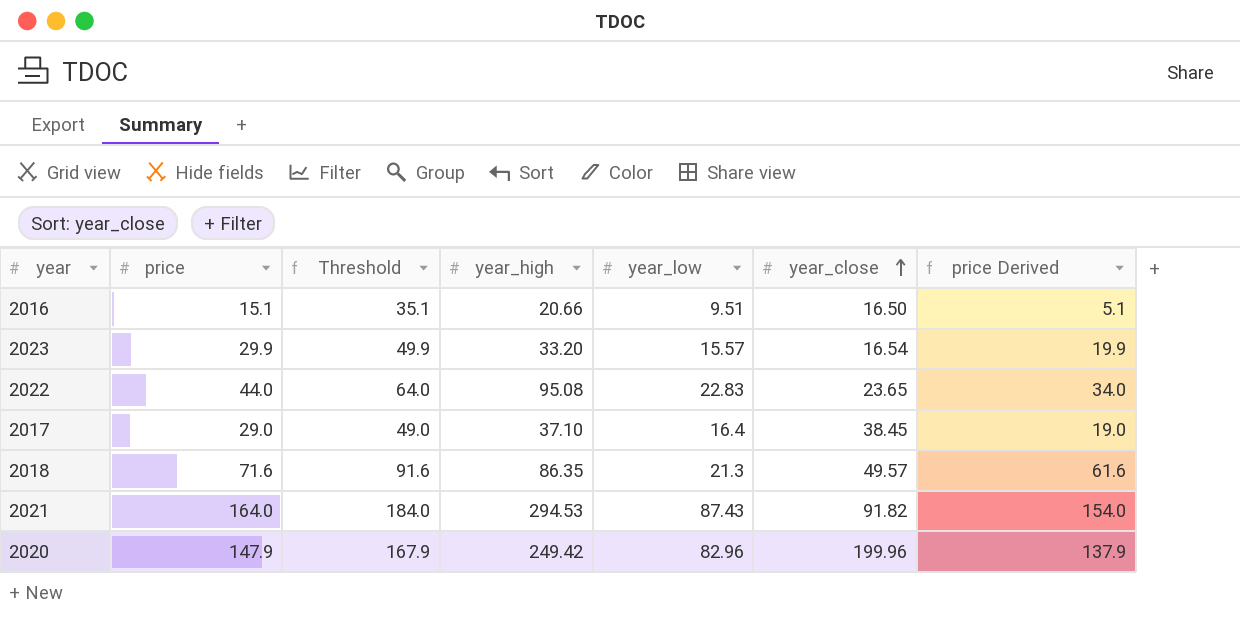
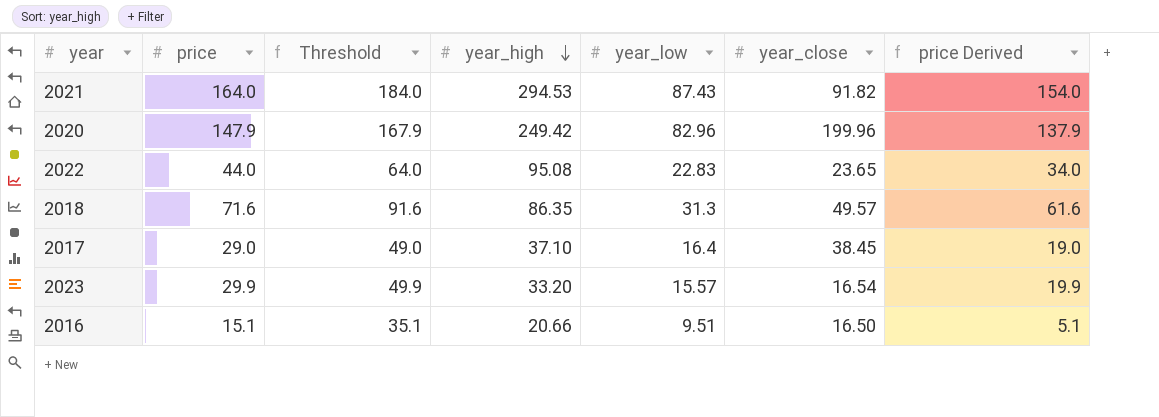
row order: year_close ascending -> year_high descending
2018 | year_low: 21.3 -> 31.3

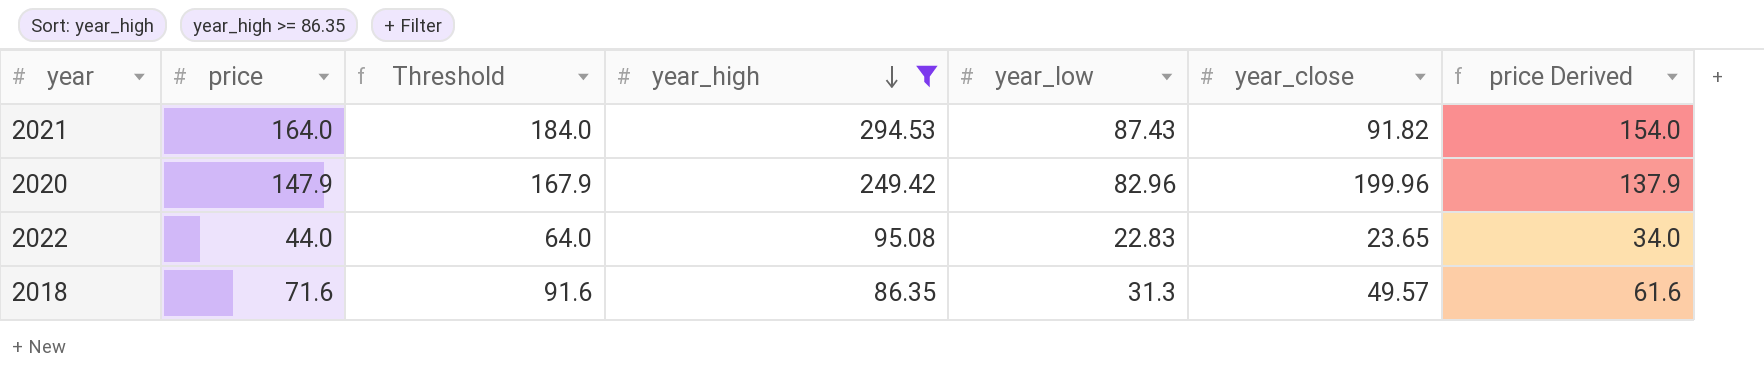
filter: none -> year_high >= 86.35

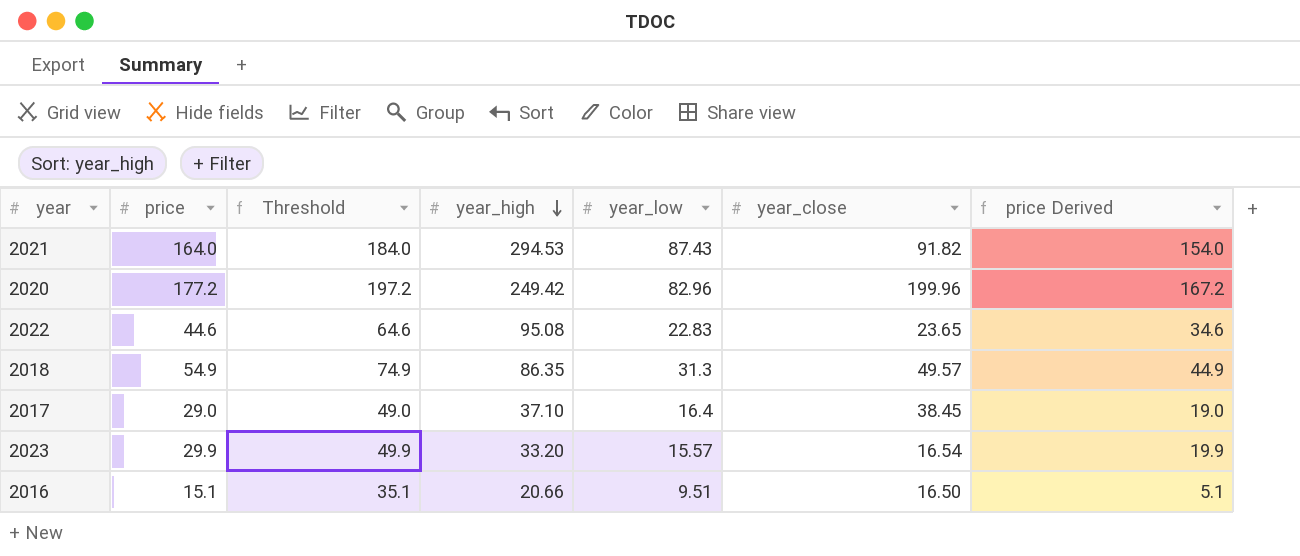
filter: year_high >= 86.35 -> none
2020 | price: 147.9 -> 177.2
2020 | Threshold: 167.9 -> 197.2
2020 | price Derived: 137.9 -> 167.2
2022 | price: 44.0 -> 44.6
2022 | Threshold: 64.0 -> 64.6
2022 | price Derived: 34.0 -> 34.6
2018 | price: 71.6 -> 54.9
2018 | Threshold: 91.6 -> 74.9
2018 | price Derived: 61.6 -> 44.9

